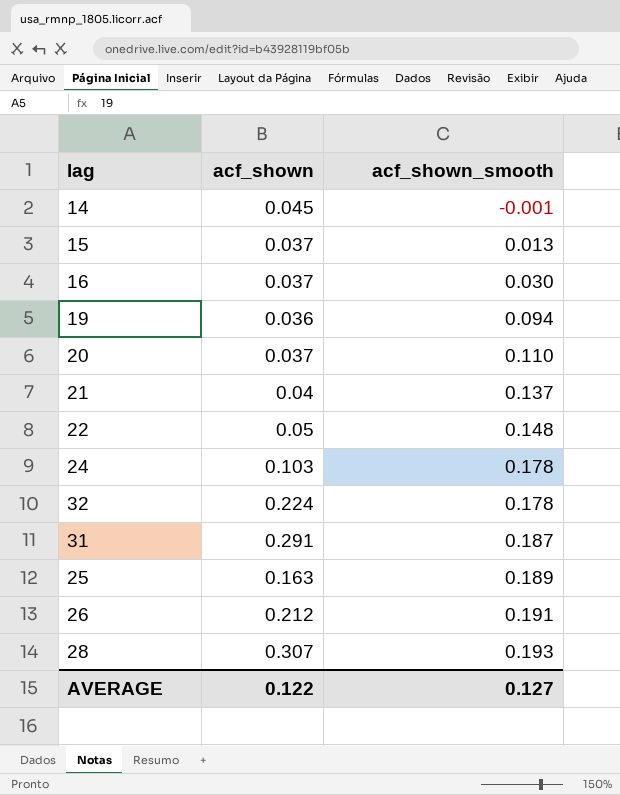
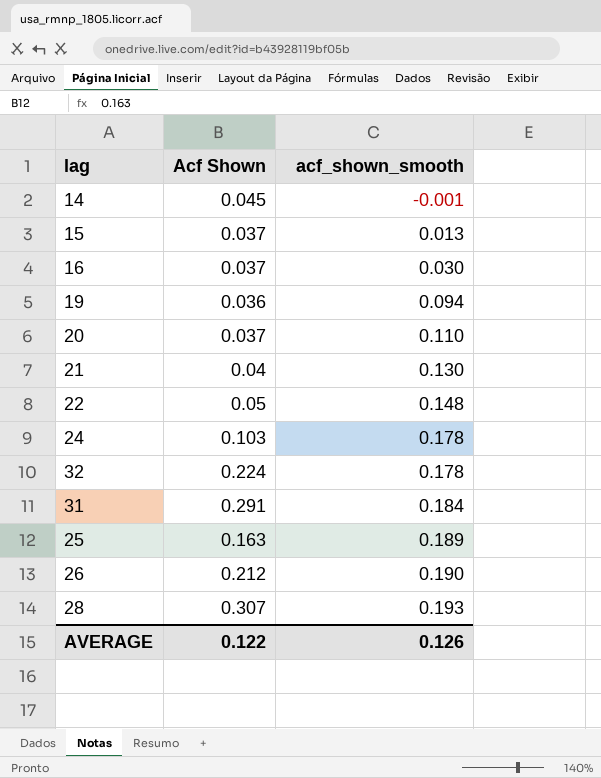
column name: acf_shown -> Acf Shown
21 | acf_shown_smooth: 0.137 -> 0.130
31 | acf_shown_smooth: 0.187 -> 0.184
26 | acf_shown_smooth: 0.191 -> 0.190
AVERAGE | acf_shown_smooth: 0.127 -> 0.126

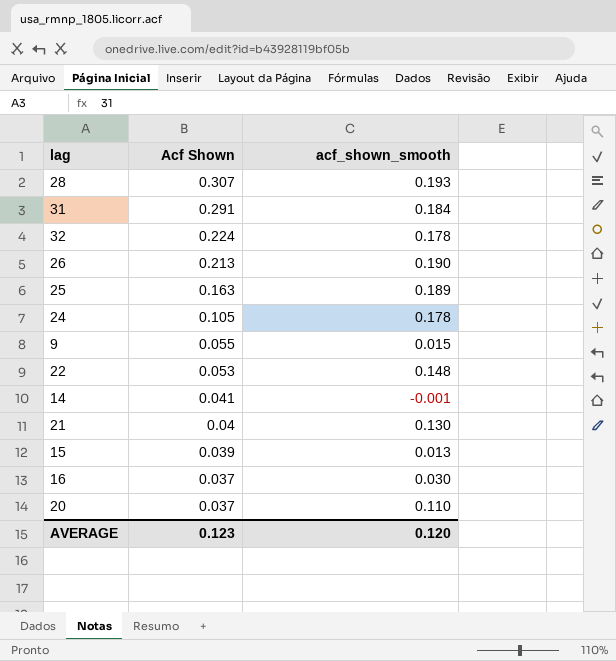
row order: acf_shown_smooth ascending -> Acf Shown descending
row 19: 0.036 | 0.094 -> none
26 | Acf Shown: 0.212 -> 0.213
24 | Acf Shown: 0.103 -> 0.105
row 9: none -> 0.055 | 0.015
22 | Acf Shown: 0.05 -> 0.053
14 | Acf Shown: 0.045 -> 0.041
15 | Acf Shown: 0.037 -> 0.039
AVERAGE | Acf Shown: 0.122 -> 0.123
AVERAGE | acf_shown_smooth: 0.126 -> 0.120

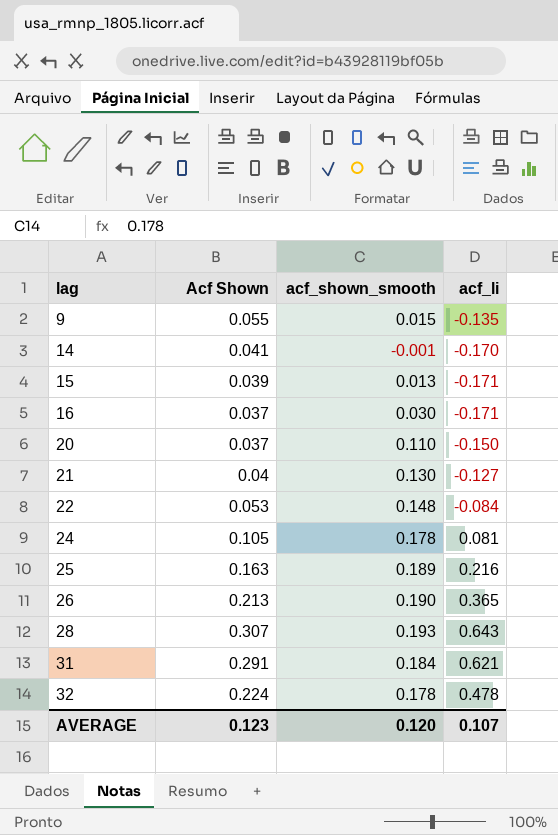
row order: Acf Shown descending -> lag ascending
column acf_li | position: none -> 4

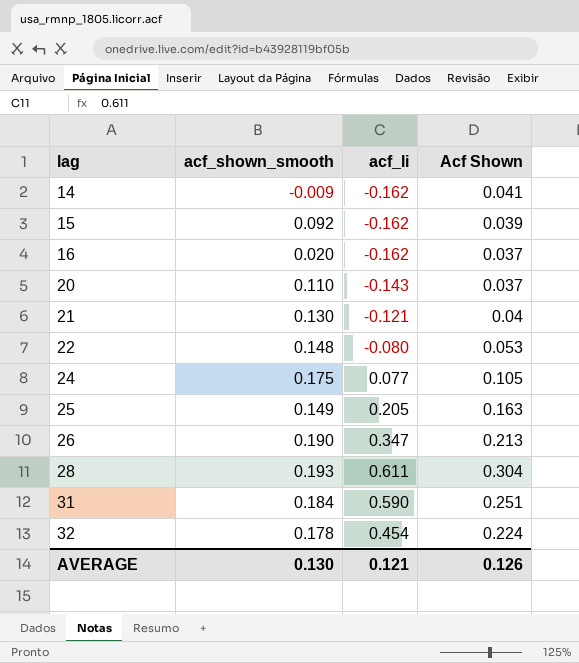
column Acf Shown | position: 2 -> 4
row 9: 0.055 | 0.015 | -0.135 -> none
14 | acf_shown_smooth: -0.001 -> -0.009
14 | acf_li: -0.170 -> -0.162
15 | acf_shown_smooth: 0.013 -> 0.092
15 | acf_li: -0.171 -> -0.162
16 | acf_shown_smooth: 0.030 -> 0.020
16 | acf_li: -0.171 -> -0.162
20 | acf_li: -0.150 -> -0.143
21 | acf_li: -0.127 -> -0.121
22 | acf_li: -0.084 -> -0.080
24 | acf_shown_smooth: 0.178 -> 0.175
24 | acf_li: 0.081 -> 0.077
25 | acf_shown_smooth: 0.189 -> 0.149
25 | acf_li: 0.216 -> 0.205
26 | acf_li: 0.365 -> 0.347
28 | acf_li: 0.643 -> 0.611
28 | Acf Shown: 0.307 -> 0.304
31 | acf_li: 0.621 -> 0.590
31 | Acf Shown: 0.291 -> 0.251
32 | acf_li: 0.478 -> 0.454
AVERAGE | acf_shown_smooth: 0.120 -> 0.130
AVERAGE | acf_li: 0.107 -> 0.121
AVERAGE | Acf Shown: 0.123 -> 0.126

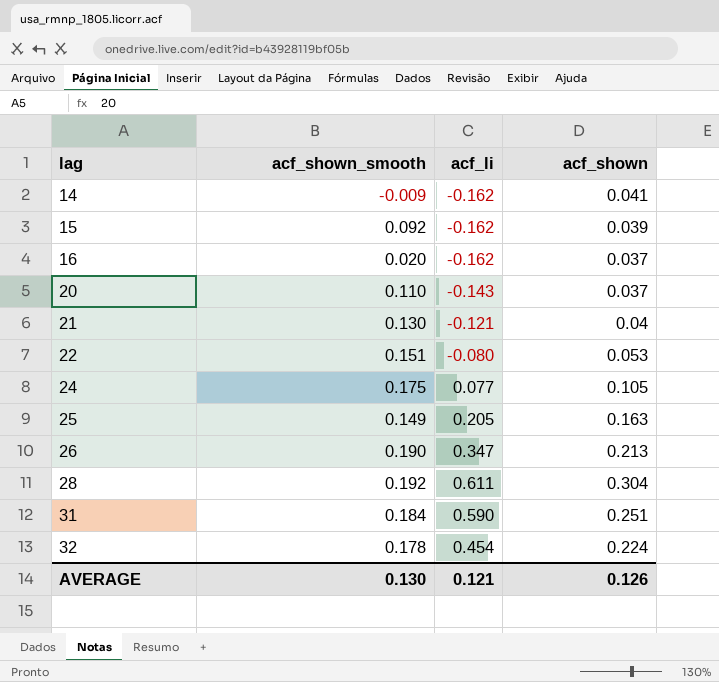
column name: Acf Shown -> acf_shown
22 | acf_shown_smooth: 0.148 -> 0.151
28 | acf_shown_smooth: 0.193 -> 0.192

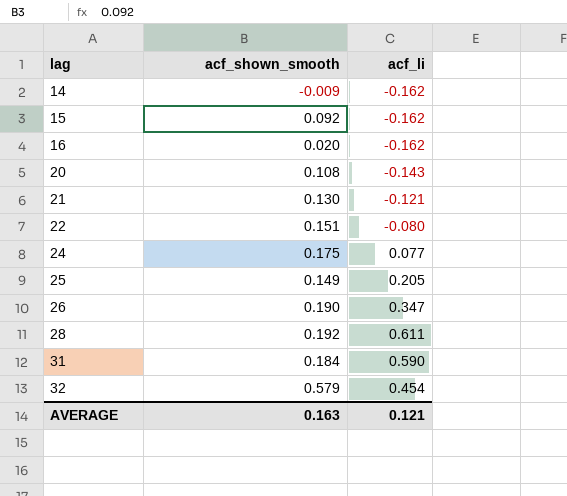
column acf_shown | position: 4 -> none
20 | acf_shown_smooth: 0.110 -> 0.108
32 | acf_shown_smooth: 0.178 -> 0.579
AVERAGE | acf_shown_smooth: 0.130 -> 0.163

